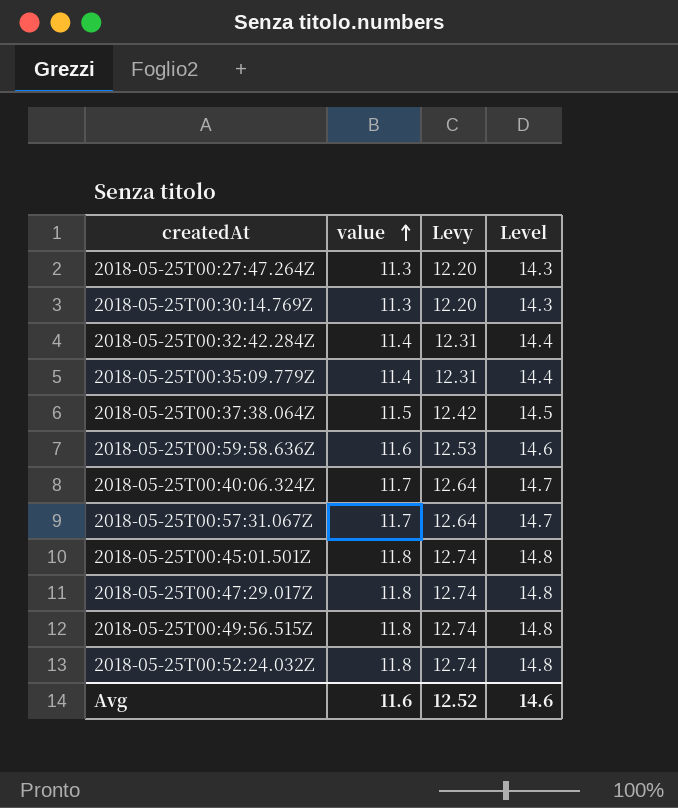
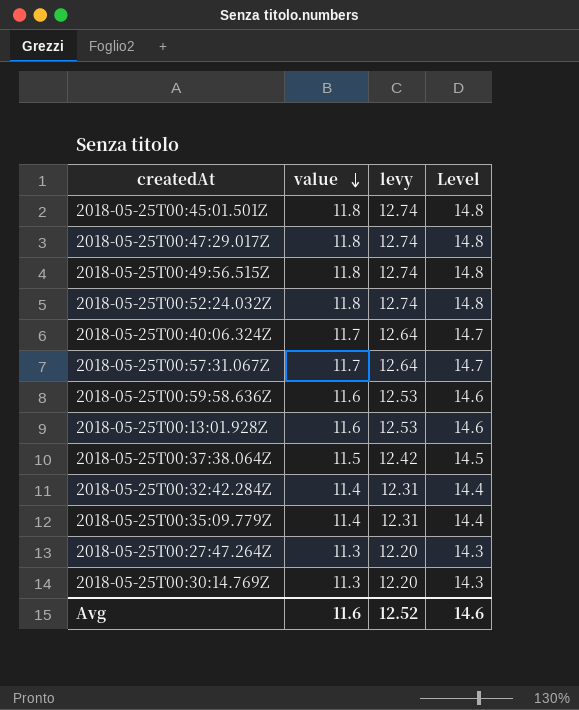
row order: value ascending -> value descending
column name: Levy -> levy
row 2018-05-25T00:13:01.928Z: none -> 11.6 | 12.53 | 14.6

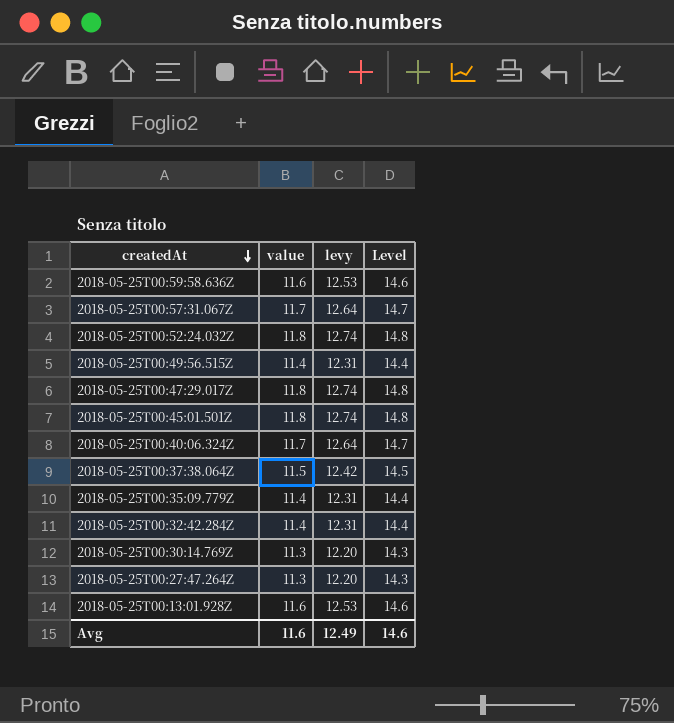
row order: value descending -> createdAt descending
2018-05-25T00:49:56.515Z | value: 11.8 -> 11.4
2018-05-25T00:49:56.515Z | levy: 12.74 -> 12.31
2018-05-25T00:49:56.515Z | Level: 14.8 -> 14.4
Avg | levy: 12.52 -> 12.49

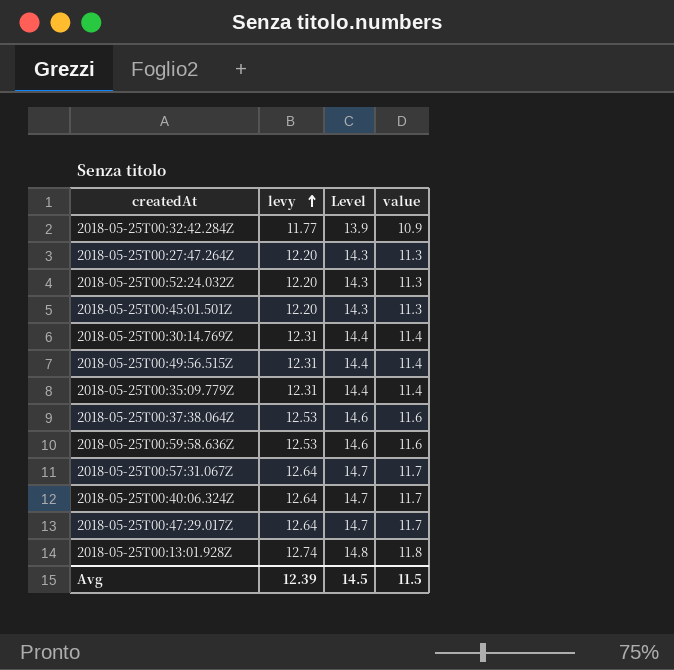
row order: createdAt descending -> levy ascending
column value | position: 2 -> 4
2018-05-25T00:32:42.284Z | levy: 12.31 -> 11.77
2018-05-25T00:32:42.284Z | Level: 14.4 -> 13.9
2018-05-25T00:32:42.284Z | value: 11.4 -> 10.9
2018-05-25T00:52:24.032Z | levy: 12.74 -> 12.20
2018-05-25T00:52:24.032Z | Level: 14.8 -> 14.3
2018-05-25T00:52:24.032Z | value: 11.8 -> 11.3
2018-05-25T00:45:01.501Z | levy: 12.74 -> 12.20
2018-05-25T00:45:01.501Z | Level: 14.8 -> 14.3
2018-05-25T00:45:01.501Z | value: 11.8 -> 11.3
2018-05-25T00:30:14.769Z | levy: 12.20 -> 12.31
2018-05-25T00:30:14.769Z | Level: 14.3 -> 14.4
2018-05-25T00:30:14.769Z | value: 11.3 -> 11.4
2018-05-25T00:37:38.064Z | levy: 12.42 -> 12.53
2018-05-25T00:37:38.064Z | Level: 14.5 -> 14.6
2018-05-25T00:37:38.064Z | value: 11.5 -> 11.6
2018-05-25T00:47:29.017Z | levy: 12.74 -> 12.64
2018-05-25T00:47:29.017Z | Level: 14.8 -> 14.7
2018-05-25T00:47:29.017Z | value: 11.8 -> 11.7
2018-05-25T00:13:01.928Z | levy: 12.53 -> 12.74
2018-05-25T00:13:01.928Z | Level: 14.6 -> 14.8
2018-05-25T00:13:01.928Z | value: 11.6 -> 11.8
Avg | levy: 12.49 -> 12.39
Avg | Level: 14.6 -> 14.5
Avg | value: 11.6 -> 11.5

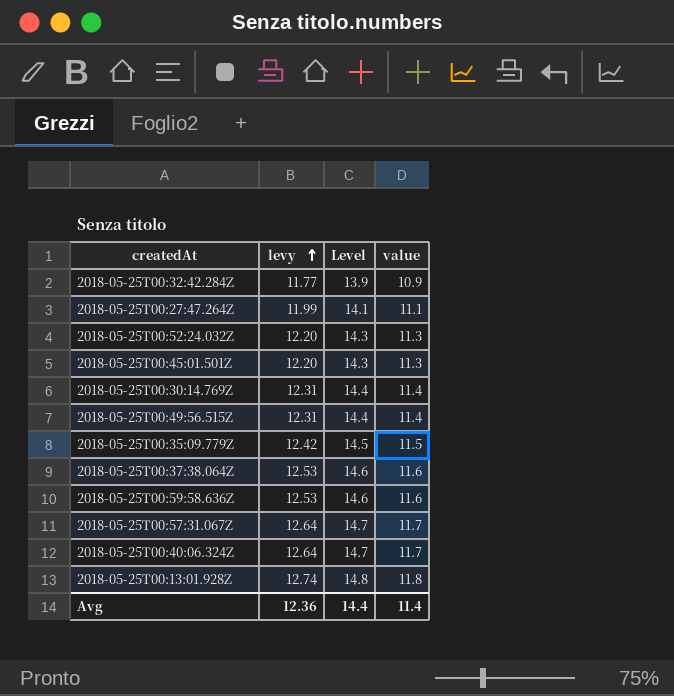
row 2018-05-25T00:47:29.017Z: 12.64 | 14.7 | 11.7 -> none
2018-05-25T00:27:47.264Z | levy: 12.20 -> 11.99
2018-05-25T00:27:47.264Z | Level: 14.3 -> 14.1
2018-05-25T00:27:47.264Z | value: 11.3 -> 11.1
2018-05-25T00:35:09.779Z | levy: 12.31 -> 12.42
2018-05-25T00:35:09.779Z | Level: 14.4 -> 14.5
2018-05-25T00:35:09.779Z | value: 11.4 -> 11.5
Avg | levy: 12.39 -> 12.36
Avg | Level: 14.5 -> 14.4
Avg | value: 11.5 -> 11.4

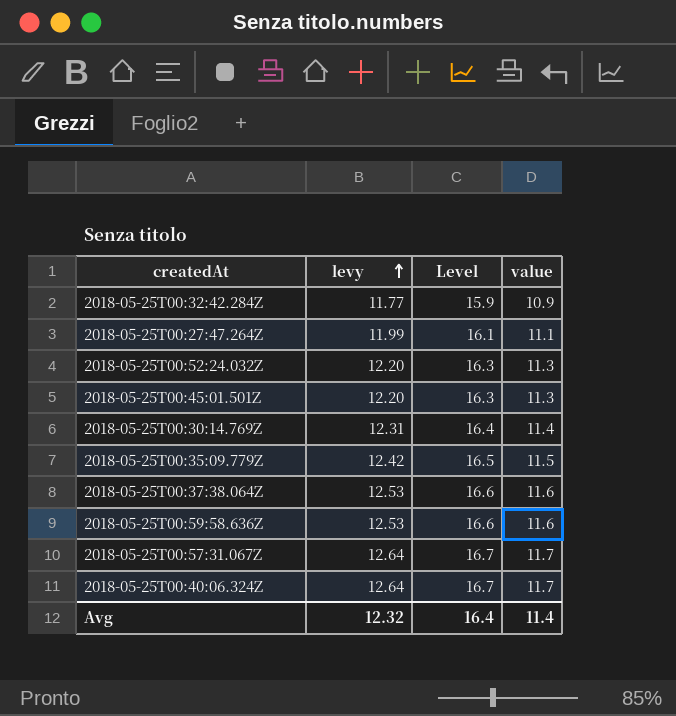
column Level | formula: [value] + 3 -> [value] + 5
row 2018-05-25T00:49:56.515Z: 12.31 | 14.4 | 11.4 -> none
row 2018-05-25T00:13:01.928Z: 12.74 | 14.8 | 11.8 -> none
Avg | levy: 12.36 -> 12.32
Avg | Level: 14.4 -> 16.4

